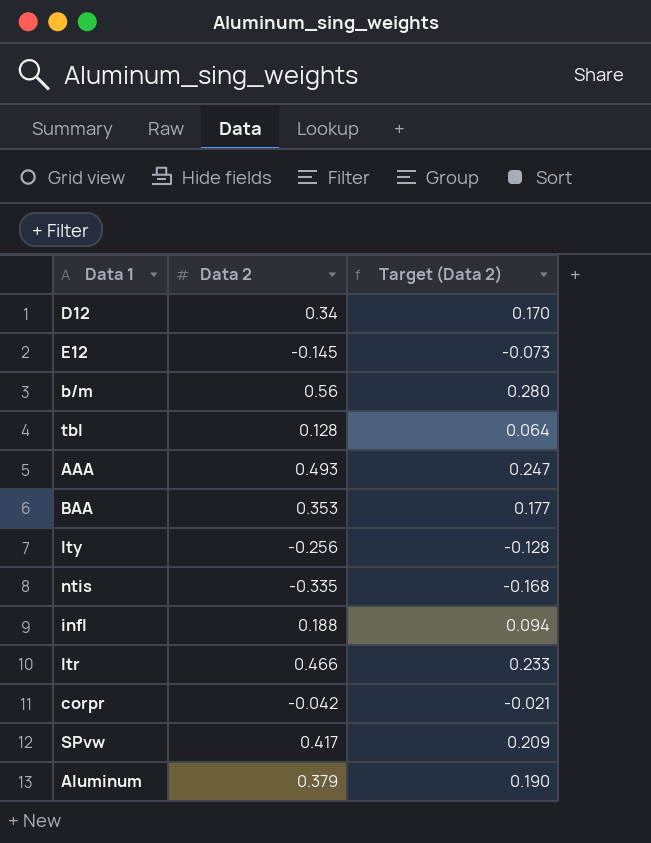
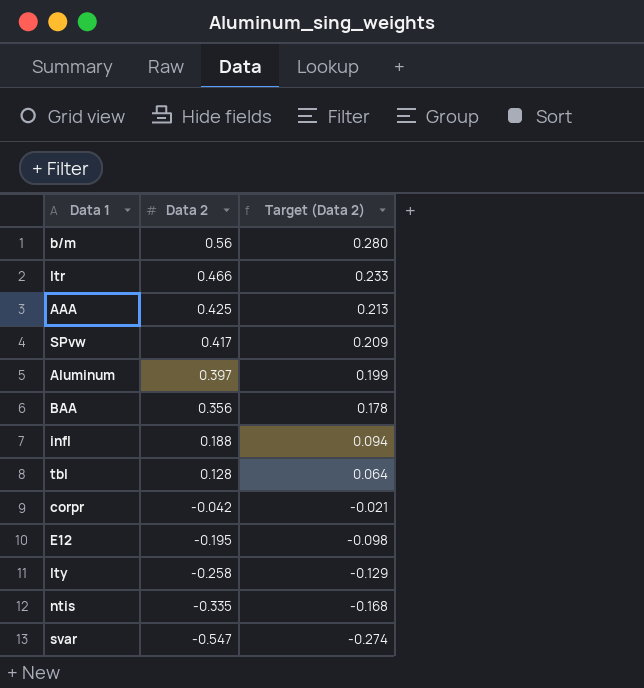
row order: none -> Data 2 descending
row D12: 0.34 | 0.170 -> none
AAA | Data 2: 0.493 -> 0.425
AAA | Target (Data 2): 0.247 -> 0.213
Aluminum | Data 2: 0.379 -> 0.397
Aluminum | Target (Data 2): 0.190 -> 0.199
BAA | Data 2: 0.353 -> 0.356
BAA | Target (Data 2): 0.177 -> 0.178
E12 | Data 2: -0.145 -> -0.195
E12 | Target (Data 2): -0.073 -> -0.098
lty | Data 2: -0.256 -> -0.258
lty | Target (Data 2): -0.128 -> -0.129
row svar: none -> -0.547 | -0.274

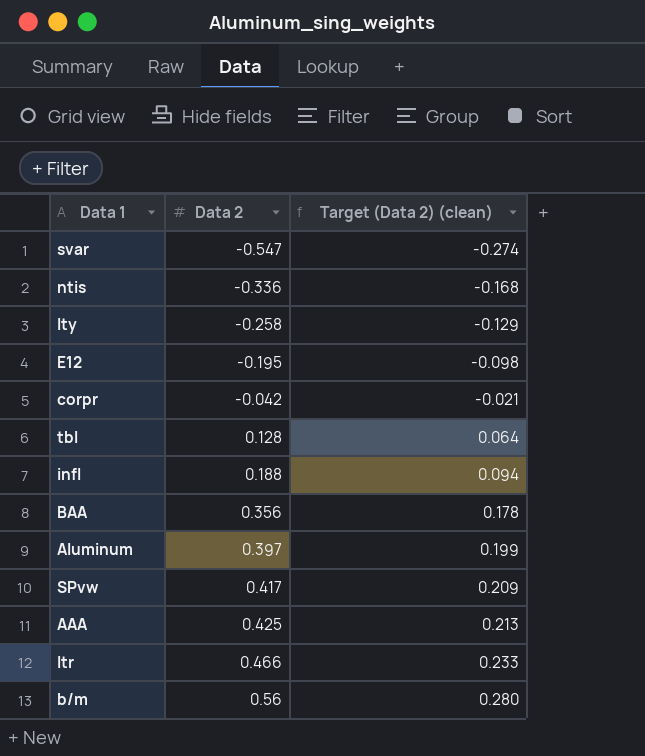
row order: Data 2 descending -> Data 2 ascending
column name: Target (Data 2) -> Target (Data 2) (clean)
ntis | Data 2: -0.335 -> -0.336

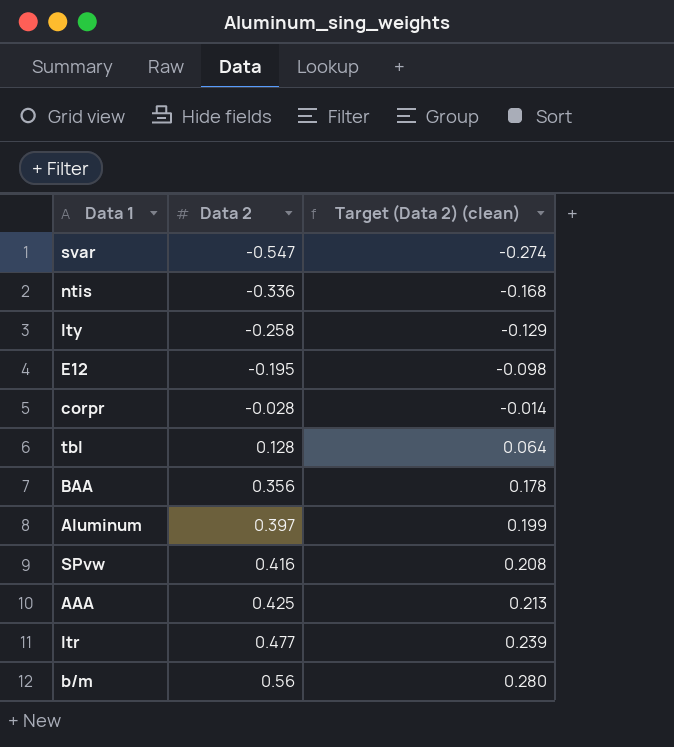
row infl: 0.188 | 0.094 -> none
corpr | Data 2: -0.042 -> -0.028
corpr | Target (Data 2) (clean): -0.021 -> -0.014
SPvw | Data 2: 0.417 -> 0.416
SPvw | Target (Data 2) (clean): 0.209 -> 0.208
ltr | Data 2: 0.466 -> 0.477
ltr | Target (Data 2) (clean): 0.233 -> 0.239

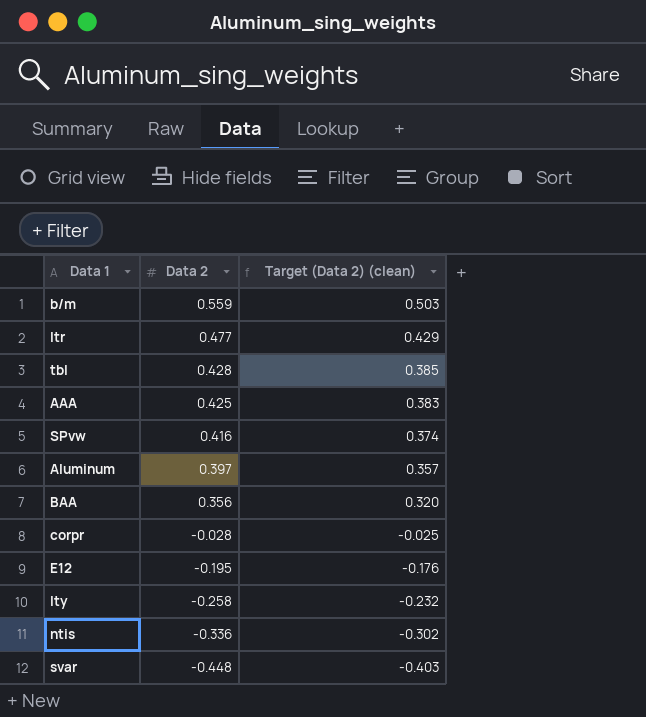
row order: Data 2 ascending -> Data 2 descending
column Target (Data 2) (clean) | formula: [Data 2] * 0.5 -> [Data 2] * 0.9
b/m | Data 2: 0.56 -> 0.559
tbl | Data 2: 0.128 -> 0.428
svar | Data 2: -0.547 -> -0.448

